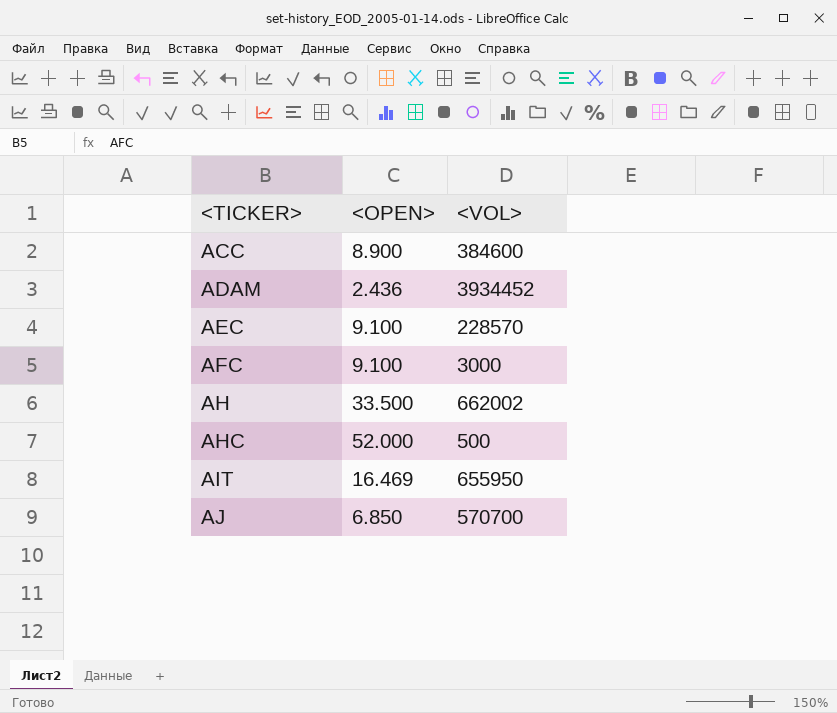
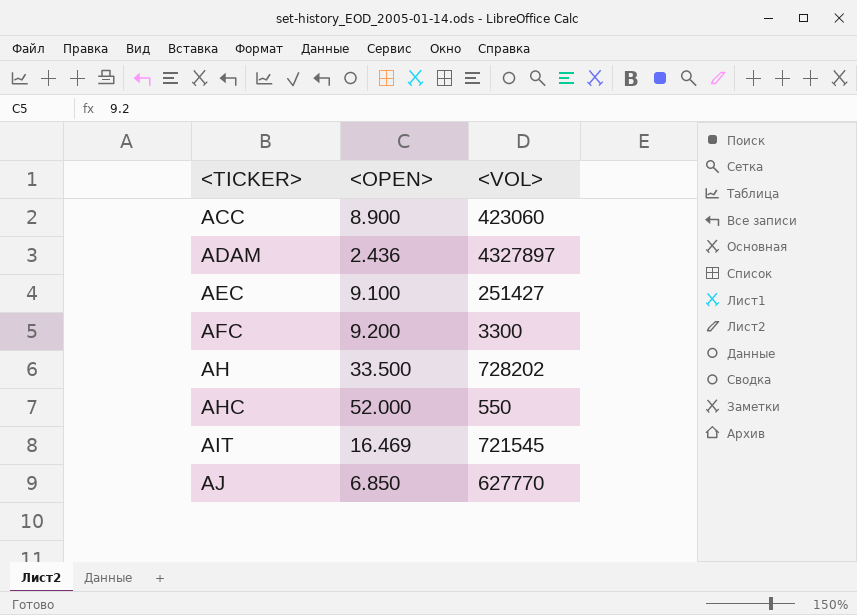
ACC | <VOL>: 384600 -> 423060
ADAM | <VOL>: 3934452 -> 4327897
AEC | <VOL>: 228570 -> 251427
AFC | <OPEN>: 9.100 -> 9.200
AFC | <VOL>: 3000 -> 3300
AH | <VOL>: 662002 -> 728202
AHC | <VOL>: 500 -> 550
AIT | <VOL>: 655950 -> 721545
AJ | <VOL>: 570700 -> 627770

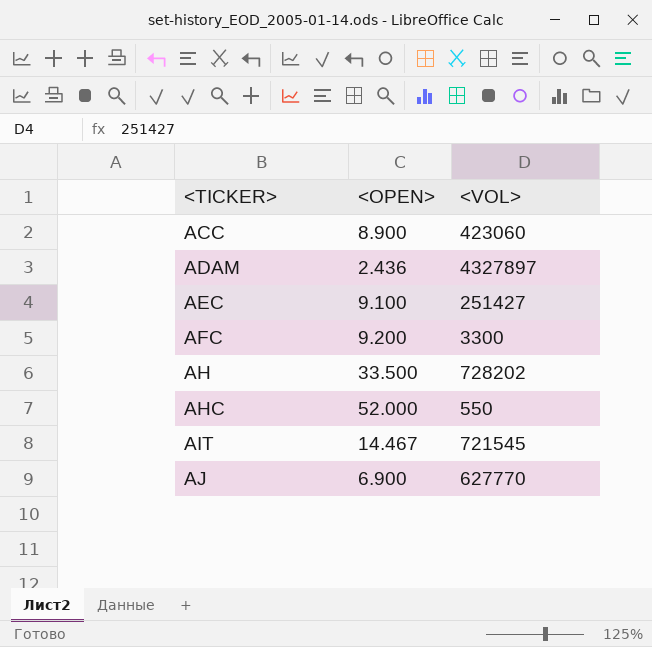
AIT | <OPEN>: 16.469 -> 14.467
AJ | <OPEN>: 6.850 -> 6.900

